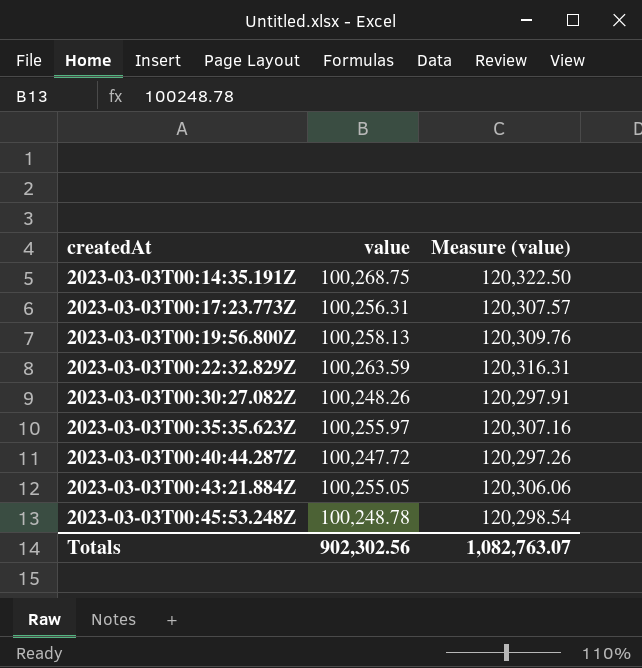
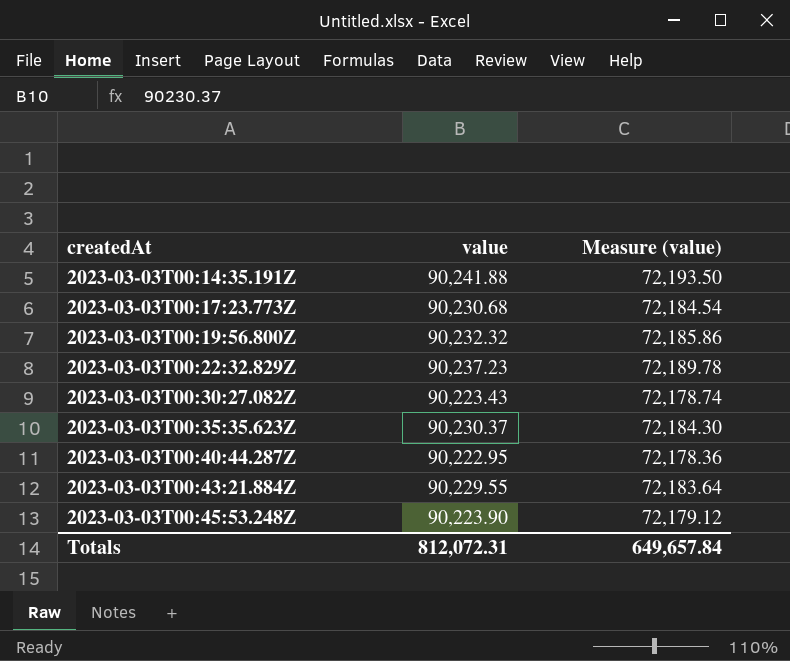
column Measure (value) | formula: [value] * 1.2 -> [value] * 0.8
2023-03-03T00:14:35.191Z | value: 100,268.75 -> 90,241.88
2023-03-03T00:17:23.773Z | value: 100,256.31 -> 90,230.68
2023-03-03T00:19:56.800Z | value: 100,258.13 -> 90,232.32
2023-03-03T00:22:32.829Z | value: 100,263.59 -> 90,237.23
2023-03-03T00:30:27.082Z | value: 100,248.26 -> 90,223.43
2023-03-03T00:35:35.623Z | value: 100,255.97 -> 90,230.37
2023-03-03T00:40:44.287Z | value: 100,247.72 -> 90,222.95
2023-03-03T00:43:21.884Z | value: 100,255.05 -> 90,229.55
2023-03-03T00:45:53.248Z | value: 100,248.78 -> 90,223.90
Totals | value: 902,302.56 -> 812,072.31
Totals | Measure (value): 1,082,763.07 -> 649,657.84

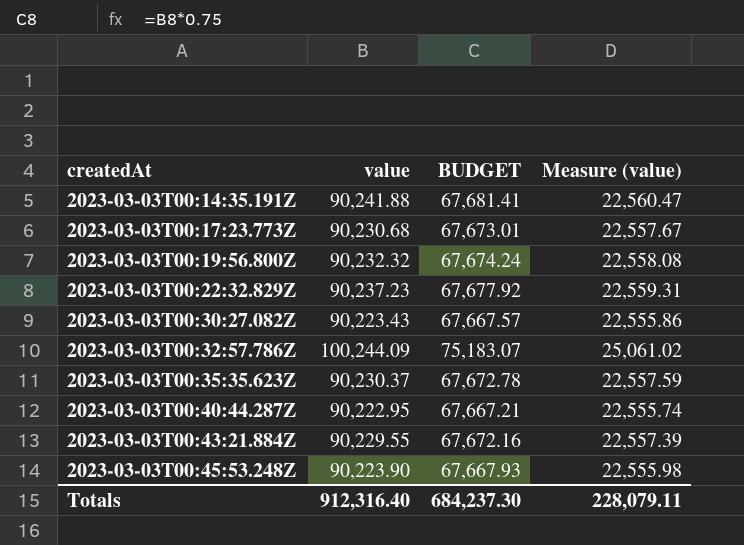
column BUDGET | formula: none -> [value] * 0.75
column Measure (value) | formula: [value] * 0.8 -> [value] * 0.25
row 2023-03-03T00:32:57.786Z: none -> 100,244.09 | 75,183.07 | 25,061.02
Totals | value: 812,072.31 -> 912,316.40
Totals | Measure (value): 649,657.84 -> 228,079.11

